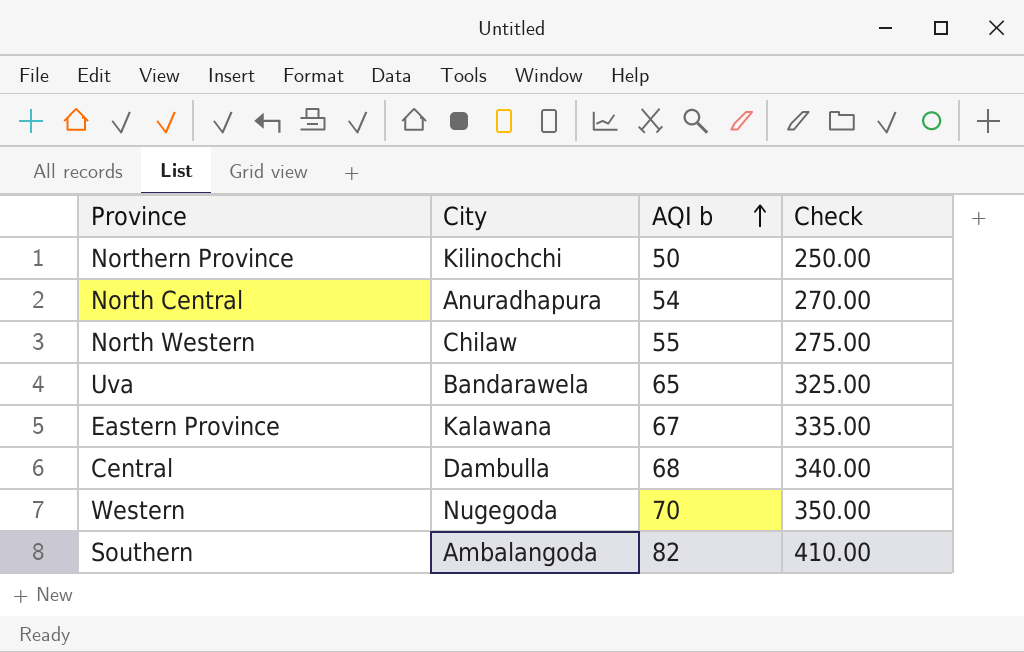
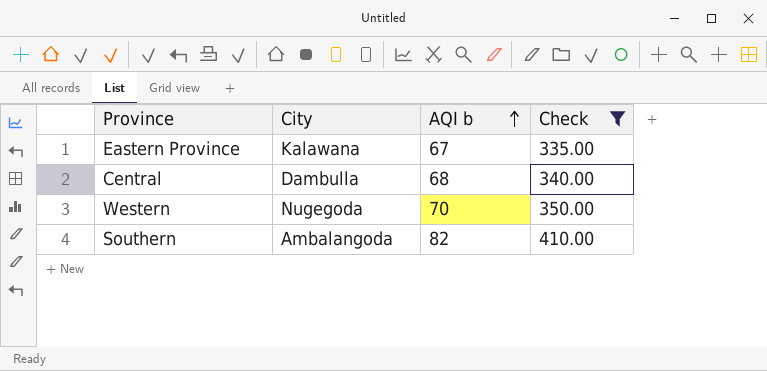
filter: none -> Check >= 335.00

